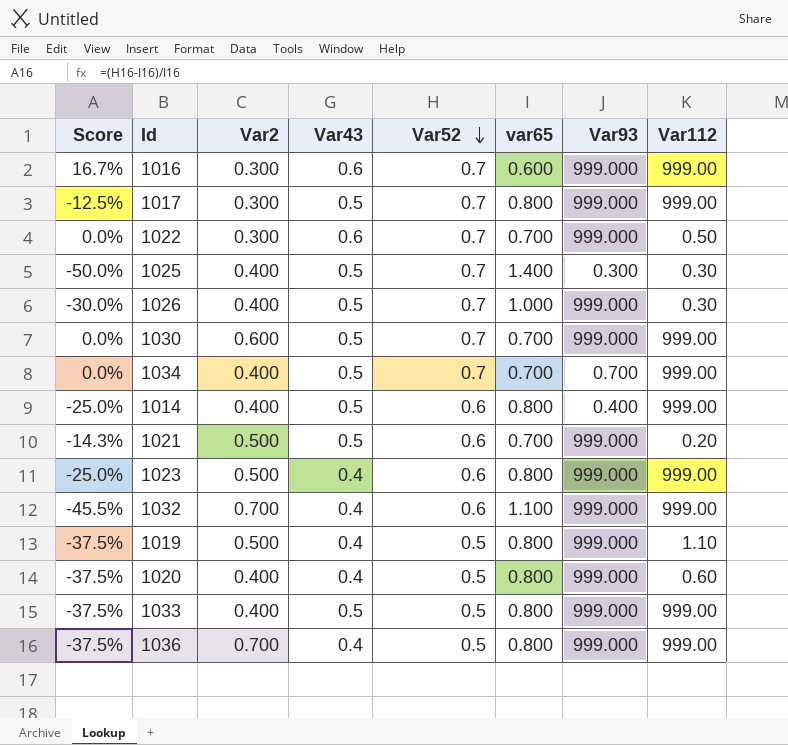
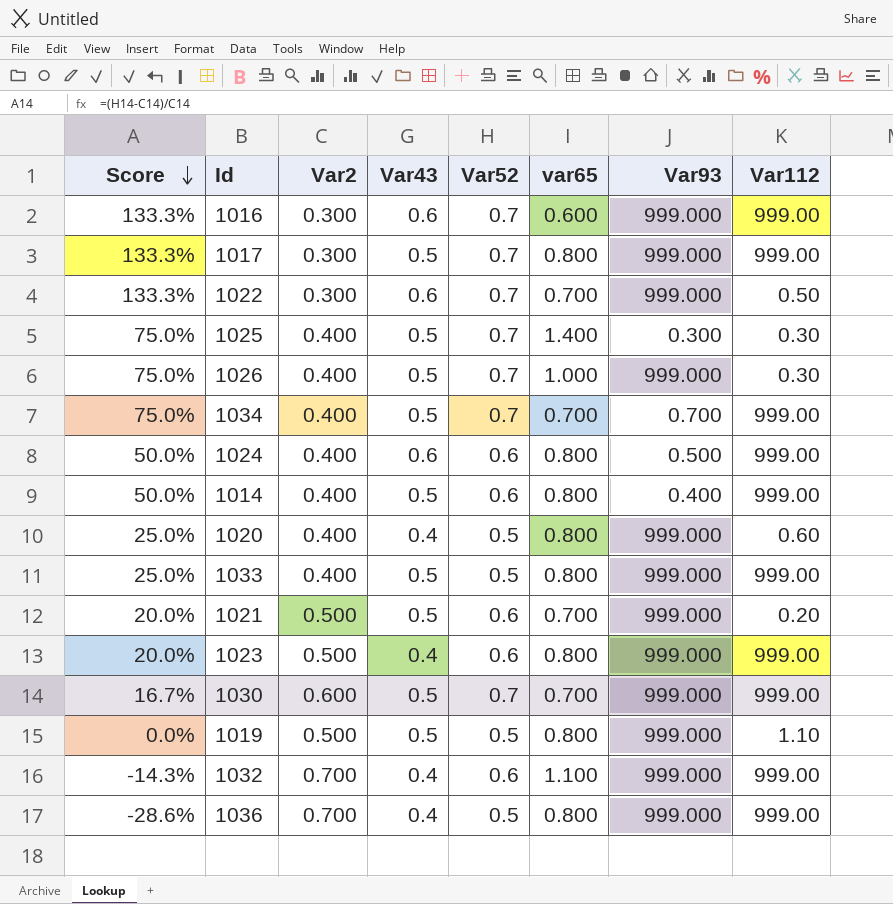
row order: Var52 descending -> Score descending
column Score | formula: ([Var52] - [var65]) / [var65] -> ([Var52] - [Var2]) / [Var2]
row 1024: none -> 50.0% | 0.400 | 0.6 | 0.6 | 0.800 | 0.500 | 999.00
1019 | Var43: 0.4 -> 0.5

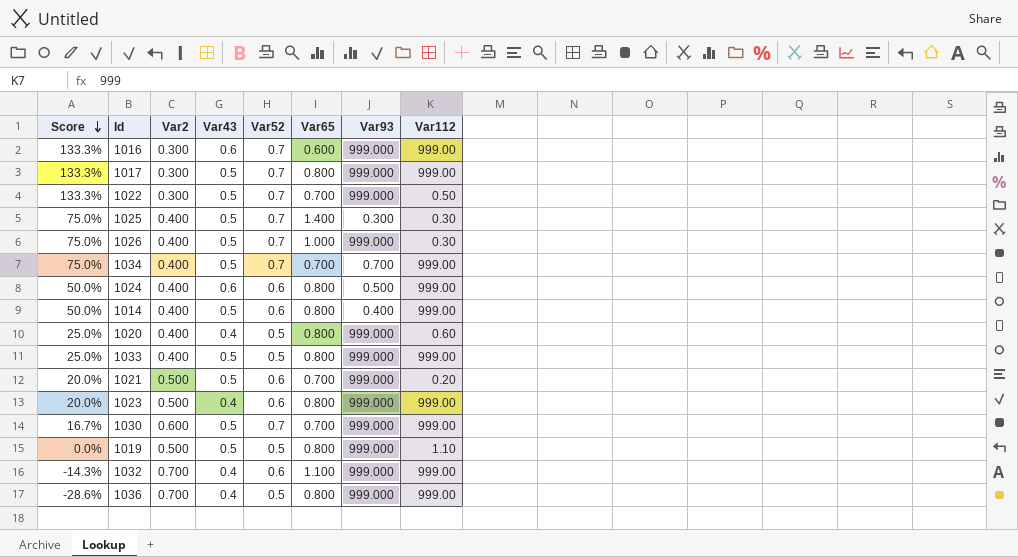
column name: var65 -> Var65
1022 | Var43: 0.6 -> 0.5

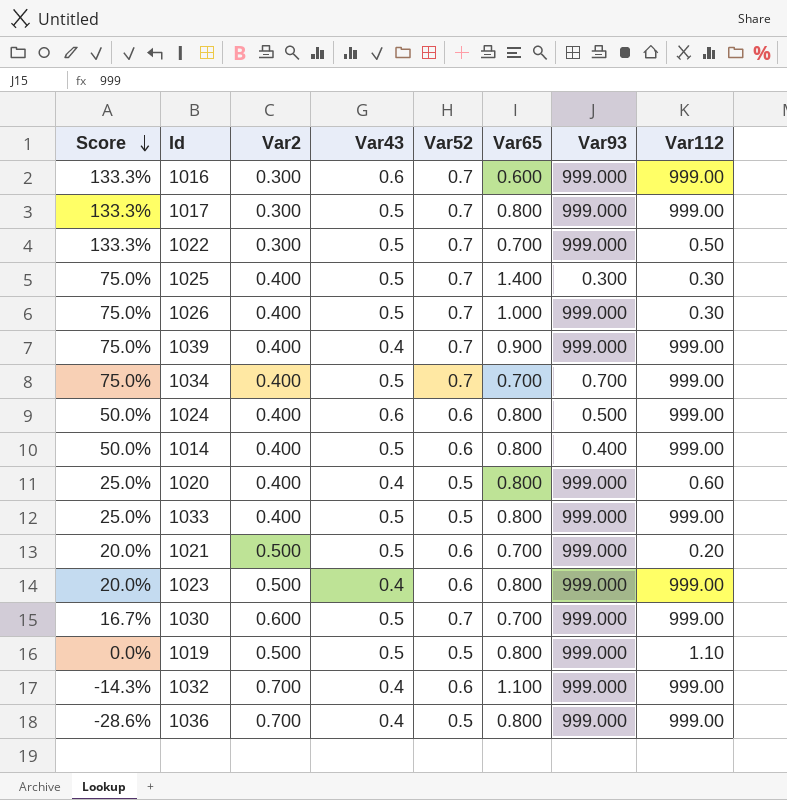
row 1039: none -> 75.0% | 0.400 | 0.4 | 0.7 | 0.900 | 999.000 | 999.00

